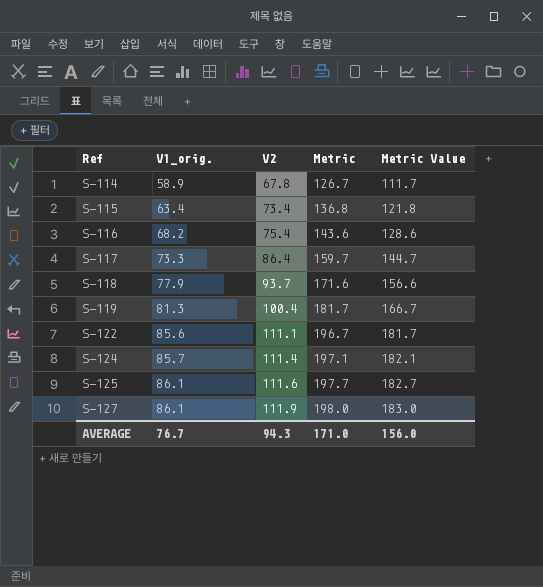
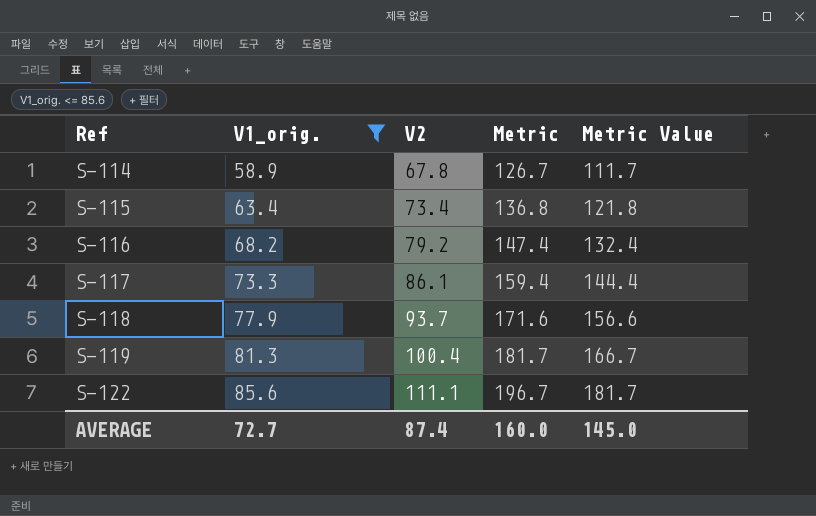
filter: none -> V1_orig. <= 85.6
S-116 | V2: 75.4 -> 79.2
S-116 | Metric: 143.6 -> 147.4
S-116 | Metric Value: 128.6 -> 132.4
S-117 | V2: 86.4 -> 86.1
S-117 | Metric: 159.7 -> 159.4
S-117 | Metric Value: 144.7 -> 144.4
AVERAGE | V1_orig.: 76.7 -> 72.7
AVERAGE | V2: 94.3 -> 87.4
AVERAGE | Metric: 171.0 -> 160.0
AVERAGE | Metric Value: 156.0 -> 145.0

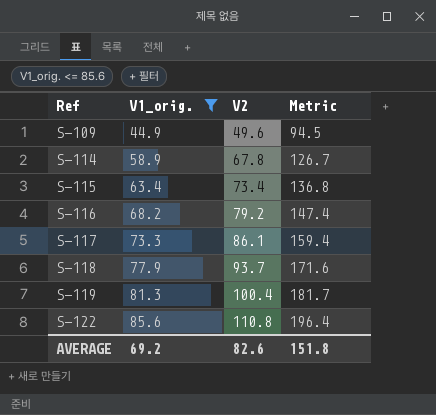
column Metric Value | formula: [Metric] - 15 -> none
row S-109: none -> 44.9 | 49.6 | 94.5
S-122 | V2: 111.1 -> 110.8
S-122 | Metric: 196.7 -> 196.4
AVERAGE | V1_orig.: 72.7 -> 69.2
AVERAGE | V2: 87.4 -> 82.6
AVERAGE | Metric: 160.0 -> 151.8

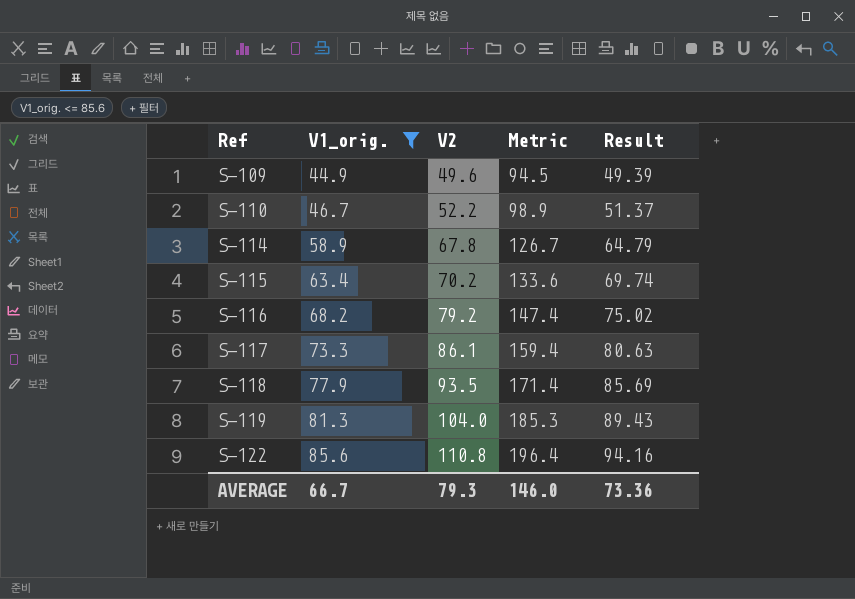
column Result | formula: none -> [V1_orig.] * 1.1
row S-110: none -> 46.7 | 52.2 | 98.9 | 51.37
S-115 | V2: 73.4 -> 70.2
S-115 | Metric: 136.8 -> 133.6
S-118 | V2: 93.7 -> 93.5
S-118 | Metric: 171.6 -> 171.4
S-119 | V2: 100.4 -> 104.0
S-119 | Metric: 181.7 -> 185.3
AVERAGE | V1_orig.: 69.2 -> 66.7
AVERAGE | V2: 82.6 -> 79.3
AVERAGE | Metric: 151.8 -> 146.0

